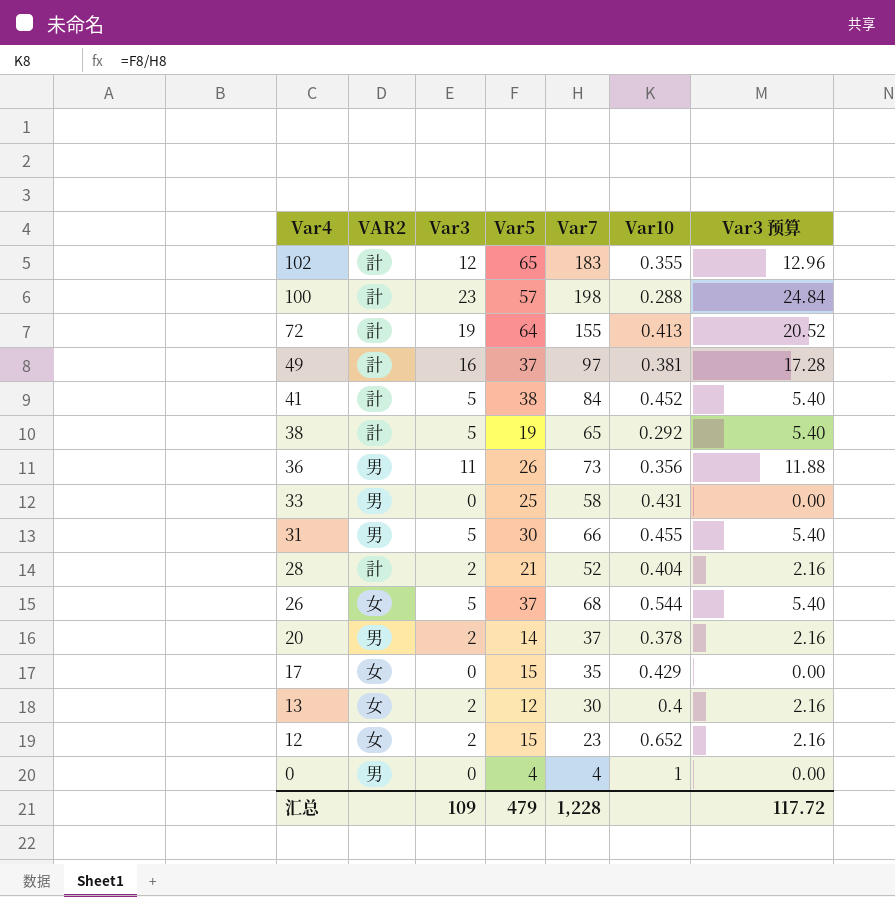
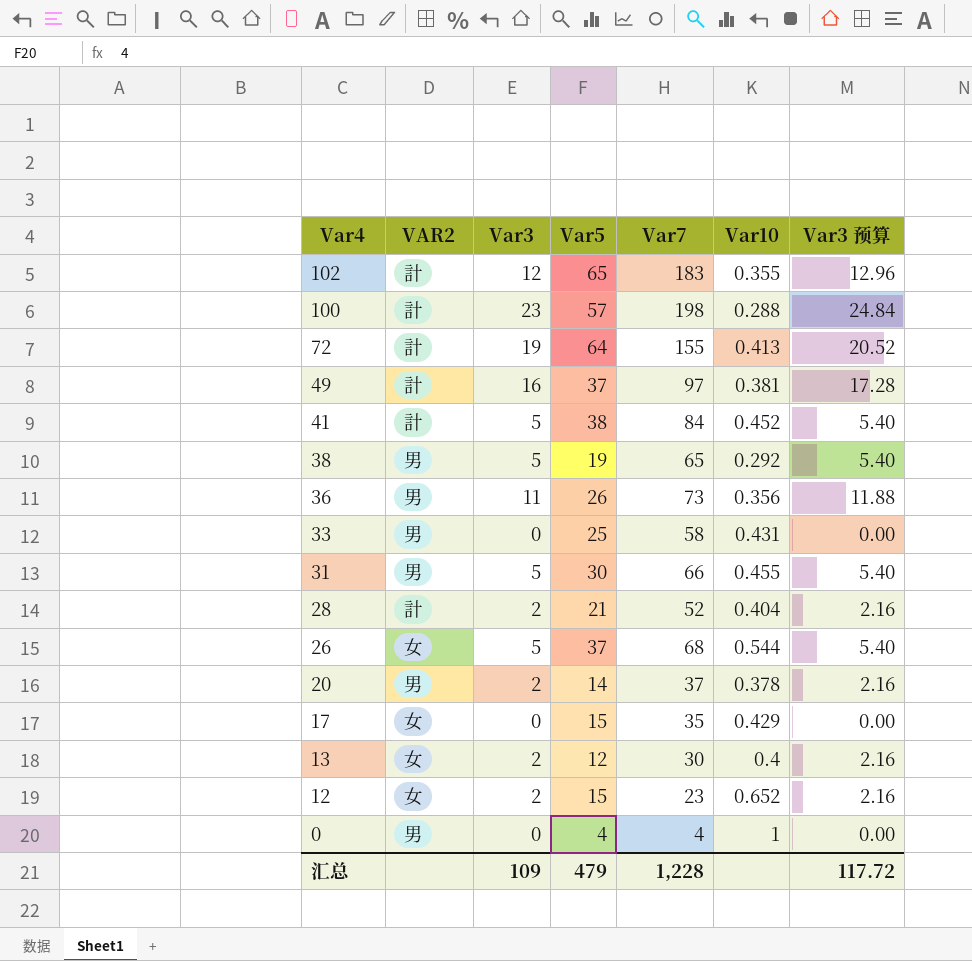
38 | VAR2: 計 -> 男

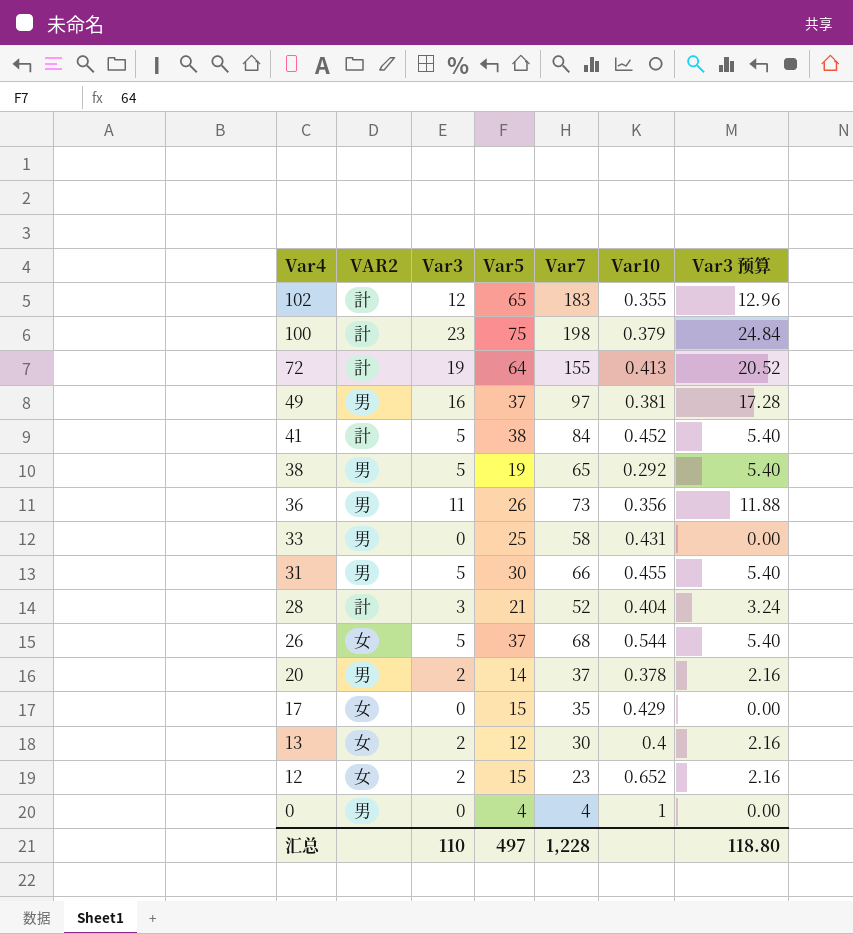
100 | Var5: 57 -> 75
100 | Var10: 0.288 -> 0.379
49 | VAR2: 計 -> 男
28 | Var3: 2 -> 3
28 | Var3 预算: 2.16 -> 3.24
汇总 | Var3: 109 -> 110
汇总 | Var5: 479 -> 497
汇总 | Var3 预算: 117.72 -> 118.80

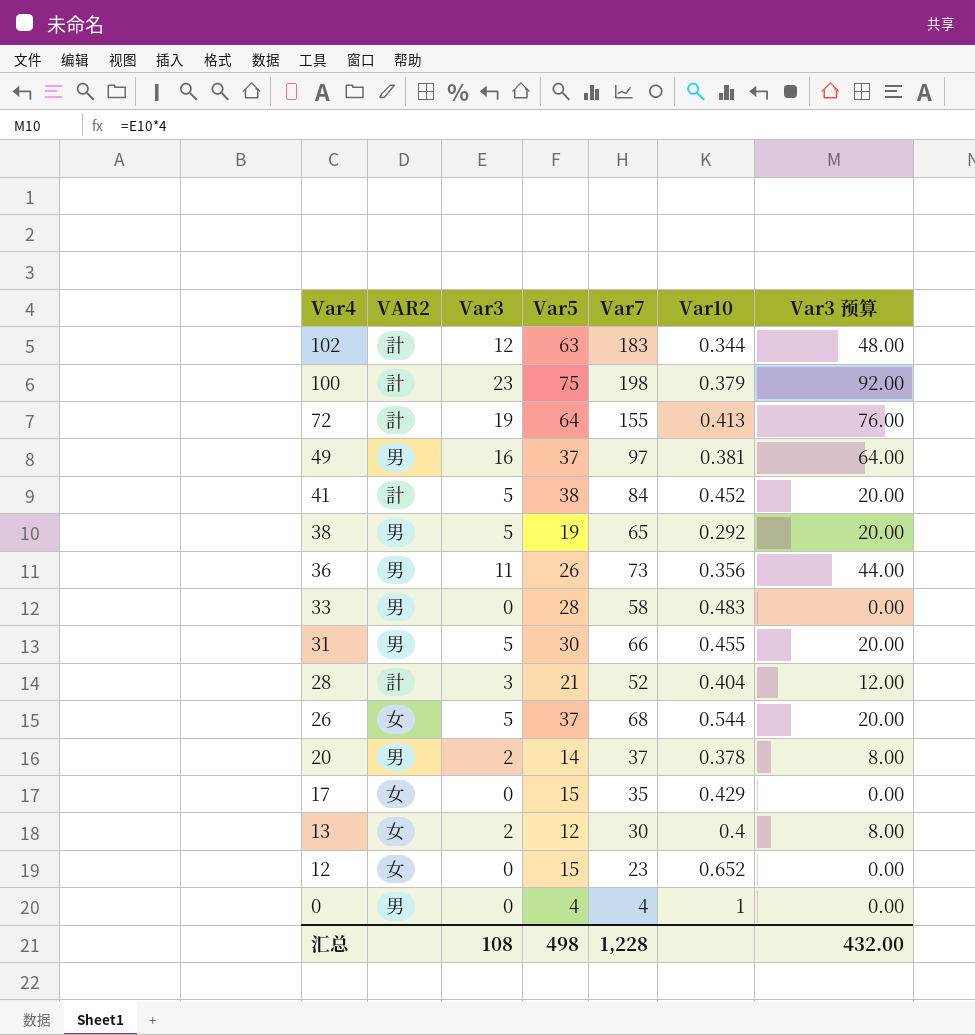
column Var3 预算 | formula: [Var3] * 1.08 -> [Var3] * 4
102 | Var5: 65 -> 63
102 | Var10: 0.355 -> 0.344
33 | Var5: 25 -> 28
33 | Var10: 0.431 -> 0.483
12 | Var3: 2 -> 0
汇总 | Var3: 110 -> 108
汇总 | Var5: 497 -> 498
汇总 | Var3 预算: 118.80 -> 432.00

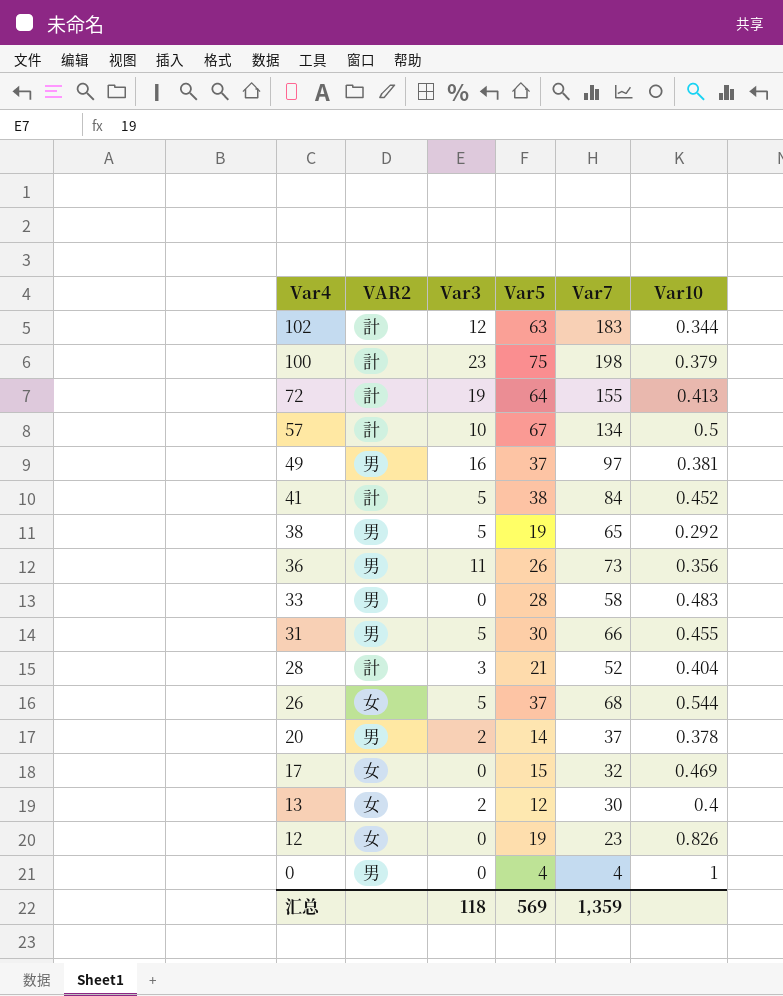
column Var3 预算 | formula: [Var3] * 4 -> none
row 57: none -> 計 | 10 | 67 | 134 | 0.5
17 | Var7: 35 -> 32
17 | Var10: 0.429 -> 0.469
12 | Var5: 15 -> 19
12 | Var10: 0.652 -> 0.826
汇总 | Var3: 108 -> 118
汇总 | Var5: 498 -> 569
汇总 | Var7: 1,228 -> 1,359

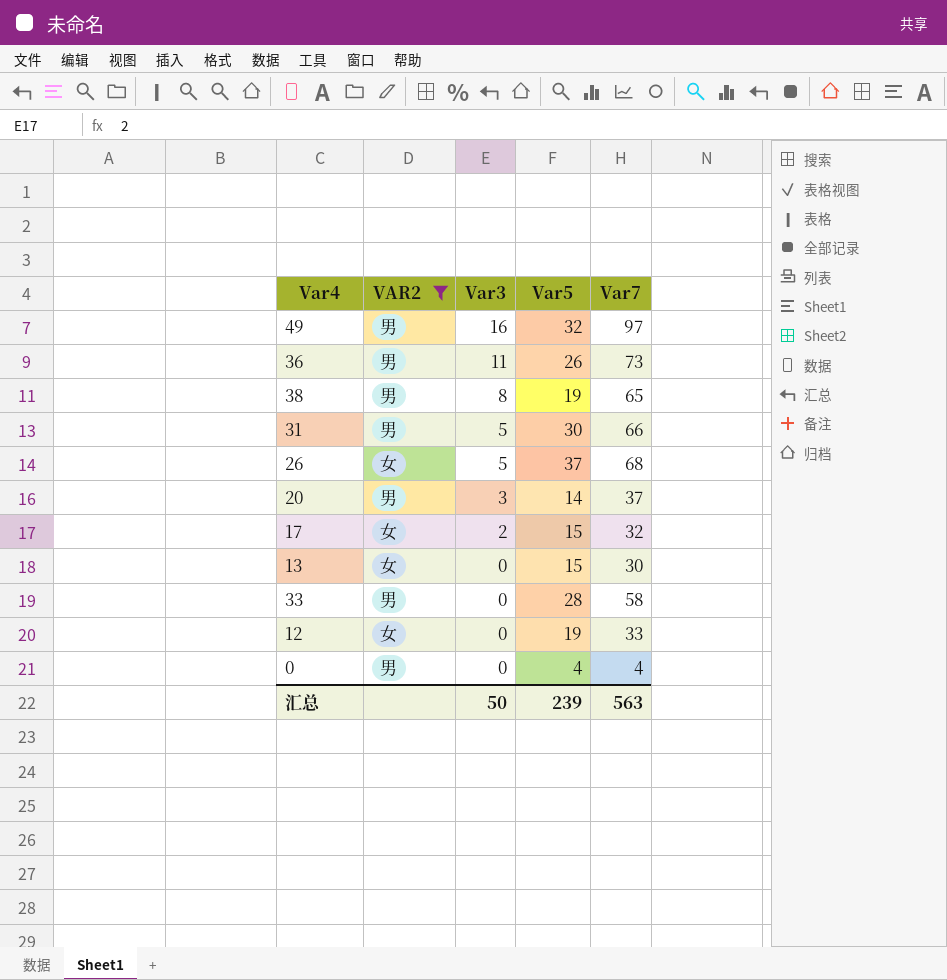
filter: none -> VAR2 != 計
row order: Var4 descending -> Var3 descending
column Var10 | formula: [Var5] / [Var7] -> none
49 | Var5: 37 -> 32
38 | Var3: 5 -> 8
20 | Var3: 2 -> 3
17 | Var3: 0 -> 2
13 | Var3: 2 -> 0
13 | Var5: 12 -> 15
12 | Var7: 23 -> 33
汇总 | Var3: 118 -> 50
汇总 | Var5: 569 -> 239
汇总 | Var7: 1,359 -> 563

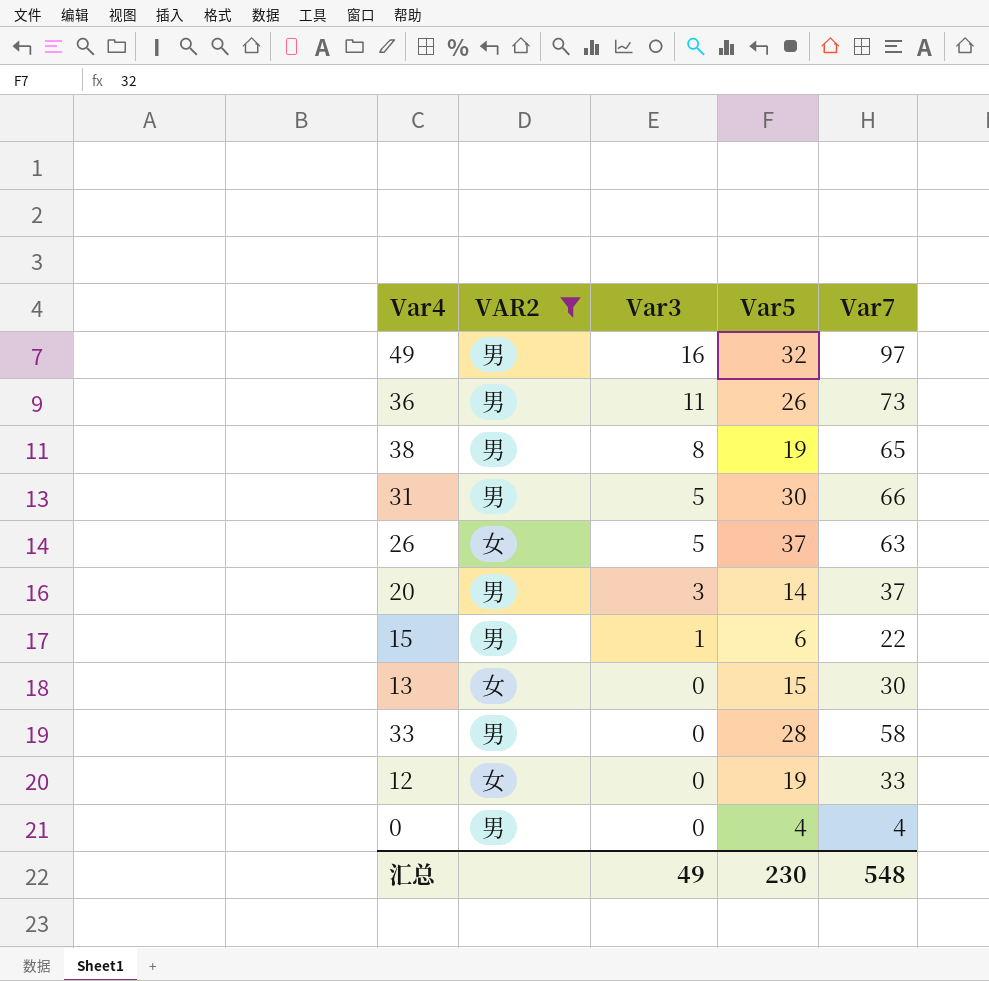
row 17: 女 | 2 | 15 | 32 -> none
26 | Var7: 68 -> 63
row 15: none -> 男 | 1 | 6 | 22
汇总 | Var3: 50 -> 49
汇总 | Var5: 239 -> 230
汇总 | Var7: 563 -> 548

